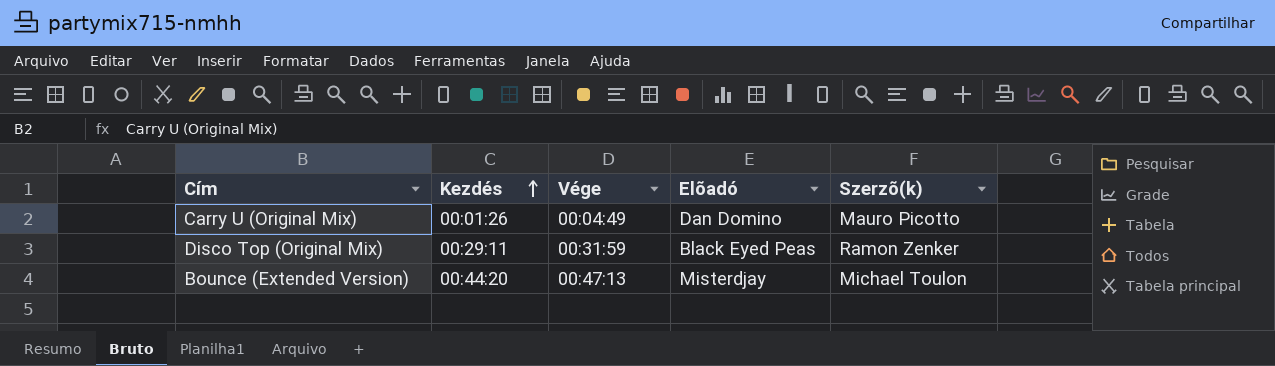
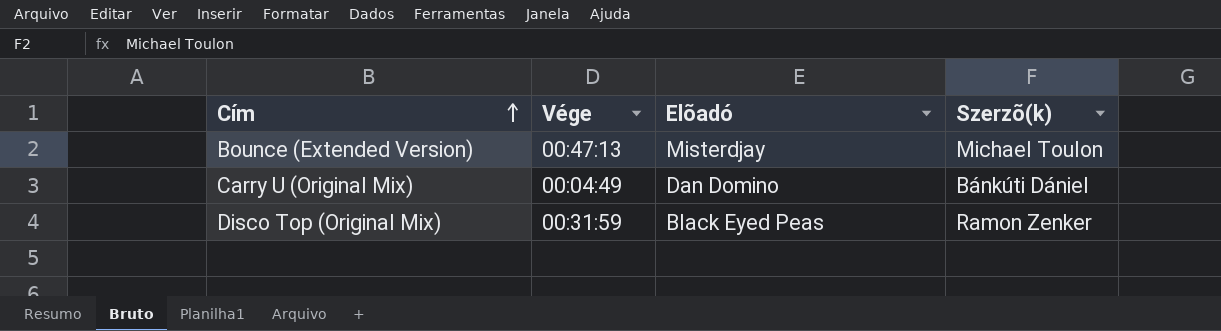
row order: Kezdés ascending -> Cím ascending
column Kezdés | position: 2 -> none
Carry U (Original Mix) | Szerzõ(k): Mauro Picotto -> Bánkúti Dániel

